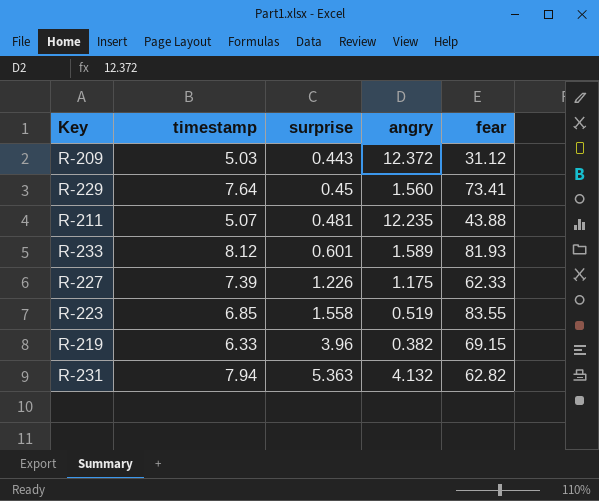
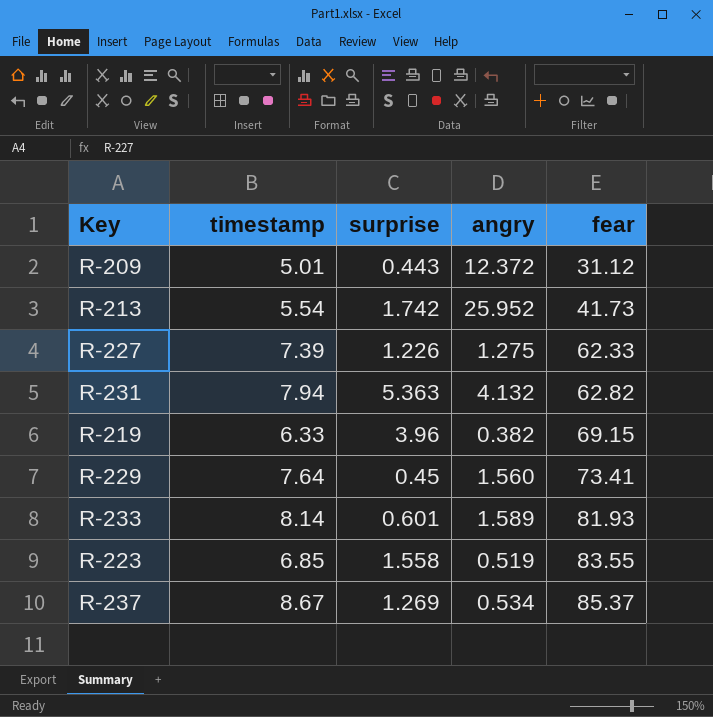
row order: surprise ascending -> fear ascending
row R-211: 5.07 | 0.481 | 12.235 | 43.88 -> none
R-209 | timestamp: 5.03 -> 5.01
row R-213: none -> 5.54 | 1.742 | 25.952 | 41.73
R-227 | angry: 1.175 -> 1.275
R-233 | timestamp: 8.12 -> 8.14
row R-237: none -> 8.67 | 1.269 | 0.534 | 85.37

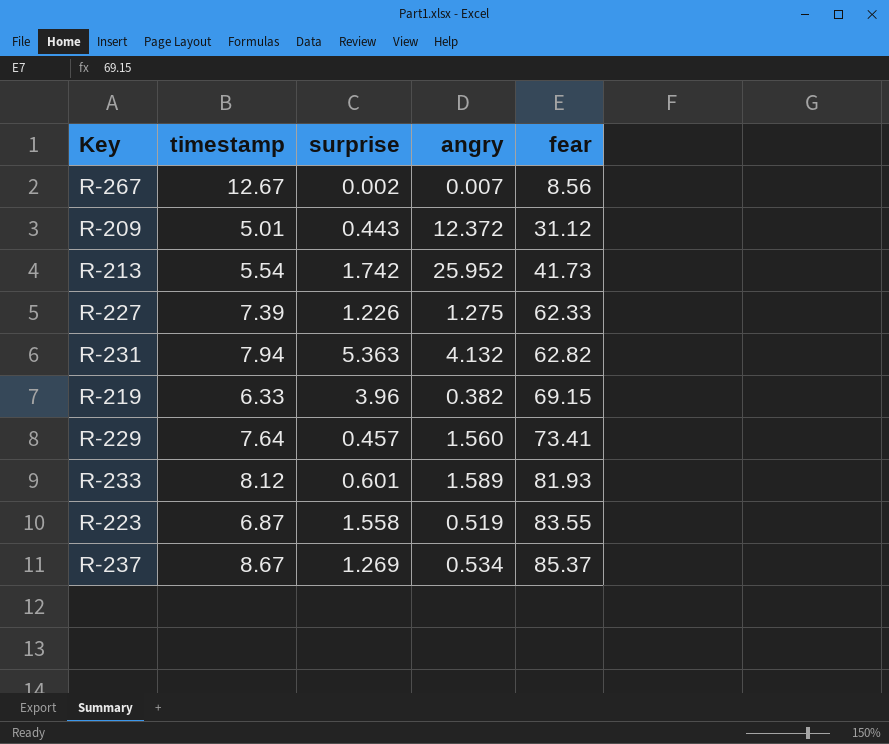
row R-267: none -> 12.67 | 0.002 | 0.007 | 8.56
R-229 | surprise: 0.45 -> 0.457
R-233 | timestamp: 8.14 -> 8.12
R-223 | timestamp: 6.85 -> 6.87

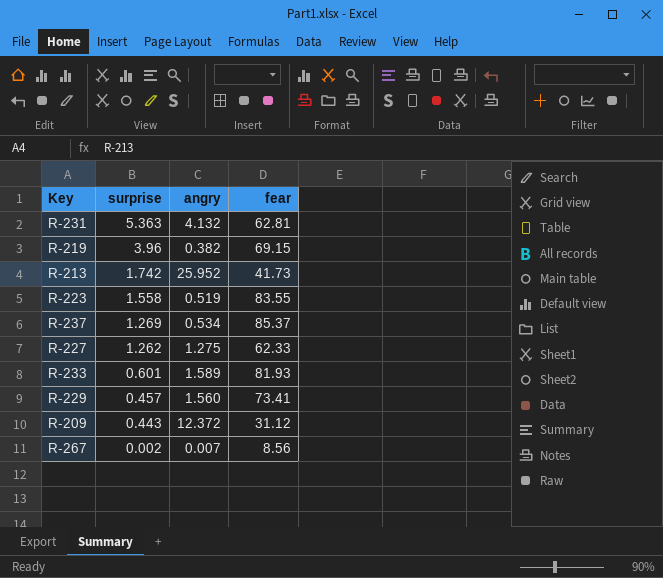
row order: fear ascending -> surprise descending
column timestamp | position: 2 -> none
R-231 | fear: 62.82 -> 62.81
R-227 | surprise: 1.226 -> 1.262

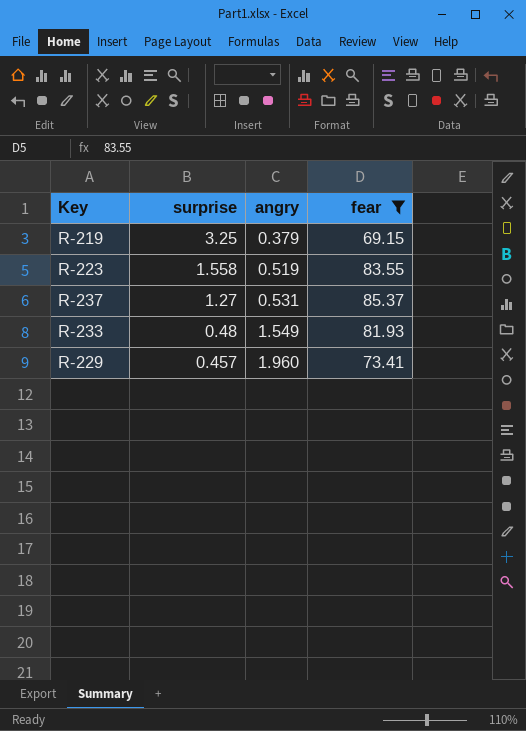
filter: none -> fear >= 69.15
R-219 | surprise: 3.96 -> 3.25
R-219 | angry: 0.382 -> 0.379
R-237 | surprise: 1.269 -> 1.27
R-237 | angry: 0.534 -> 0.531
R-233 | surprise: 0.601 -> 0.48
R-233 | angry: 1.589 -> 1.549
R-229 | angry: 1.560 -> 1.960

